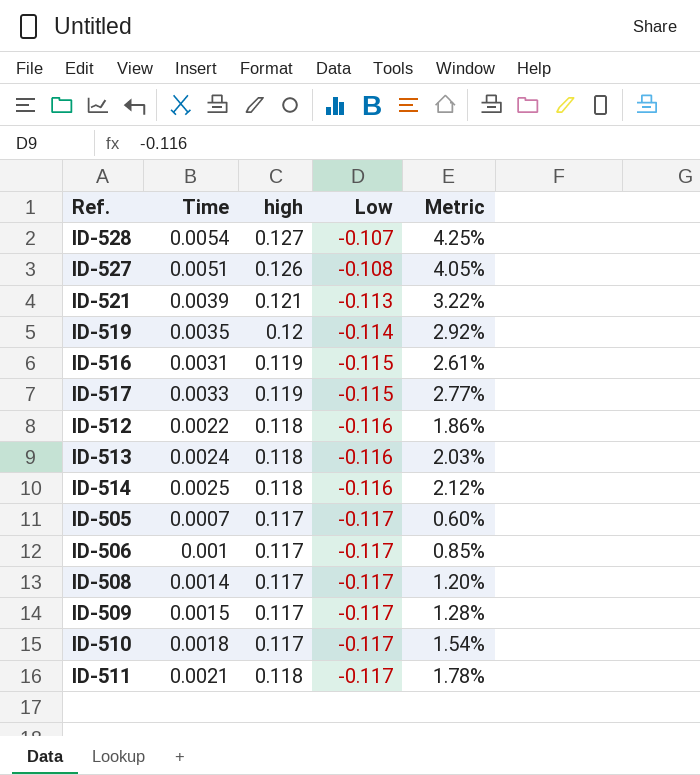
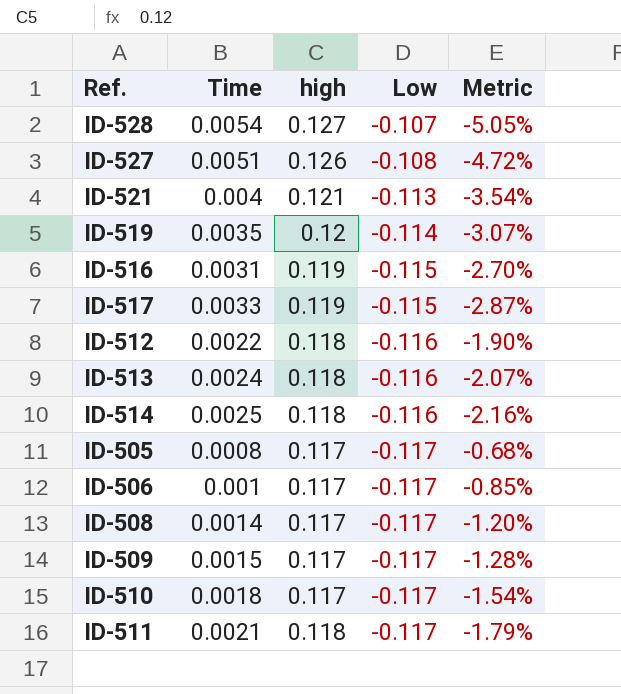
column Metric | formula: [Time] / [high] -> [Time] / [Low]
ID-521 | Time: 0.0039 -> 0.004
ID-505 | Time: 0.0007 -> 0.0008

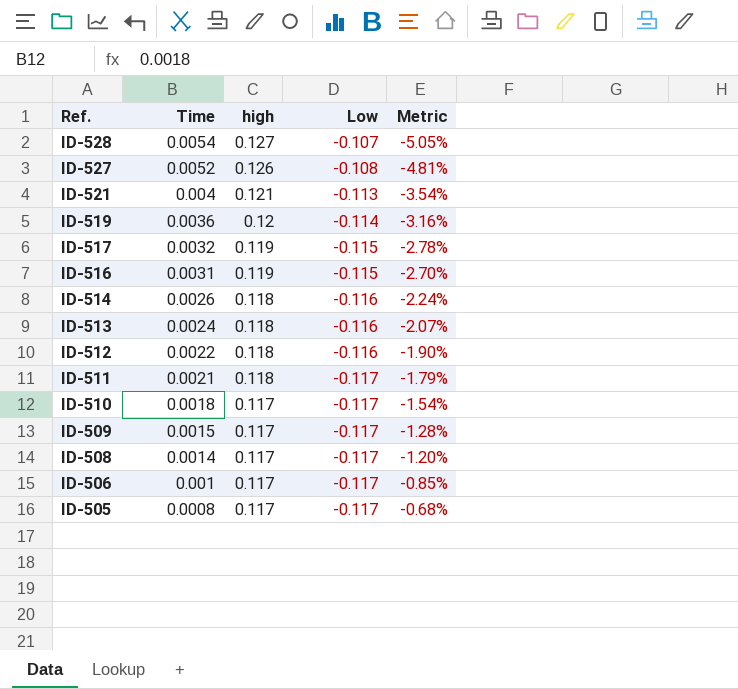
row order: Low descending -> Ref. descending
ID-527 | Time: 0.0051 -> 0.0052
ID-527 | Metric: -4.72% -> -4.81%
ID-519 | Time: 0.0035 -> 0.0036
ID-519 | Metric: -3.07% -> -3.16%
ID-517 | Time: 0.0033 -> 0.0032
ID-517 | Metric: -2.87% -> -2.78%
ID-514 | Time: 0.0025 -> 0.0026
ID-514 | Metric: -2.16% -> -2.24%

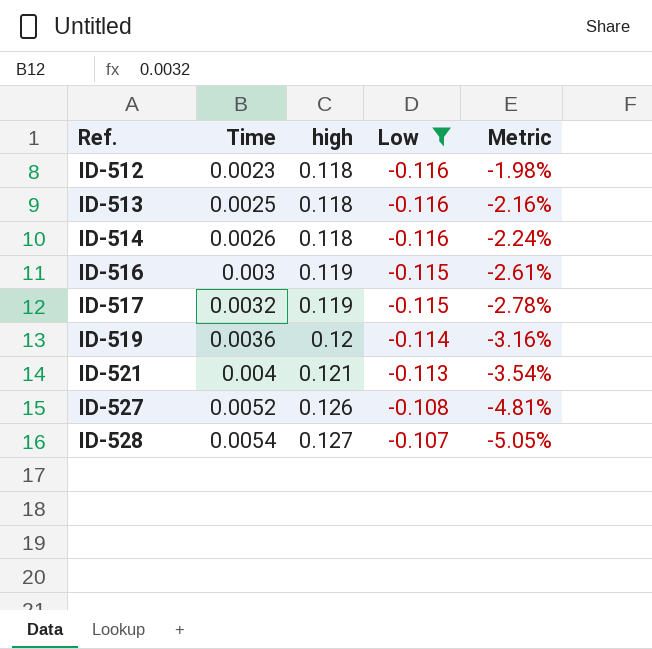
filter: none -> Low != -0.117
row order: Ref. descending -> Ref. ascending
ID-512 | Time: 0.0022 -> 0.0023
ID-512 | Metric: -1.90% -> -1.98%
ID-513 | Time: 0.0024 -> 0.0025
ID-513 | Metric: -2.07% -> -2.16%
ID-516 | Time: 0.0031 -> 0.003
ID-516 | Metric: -2.70% -> -2.61%

